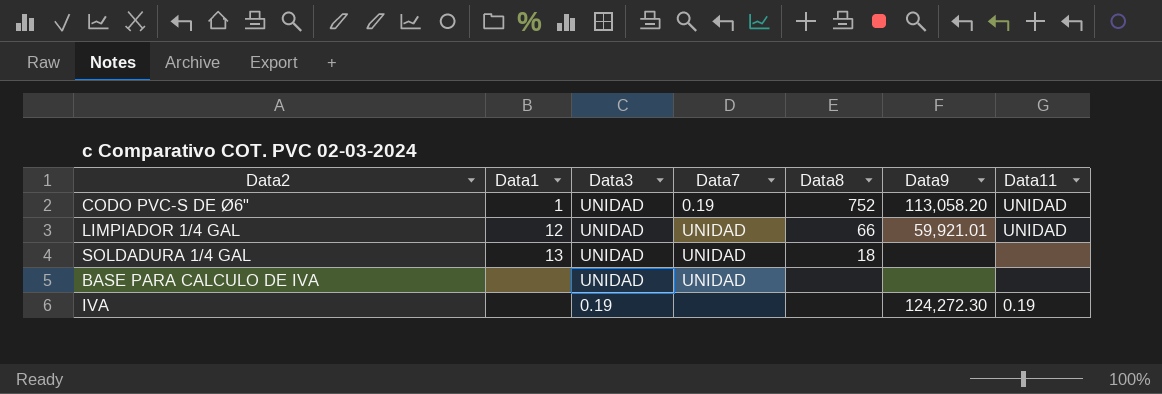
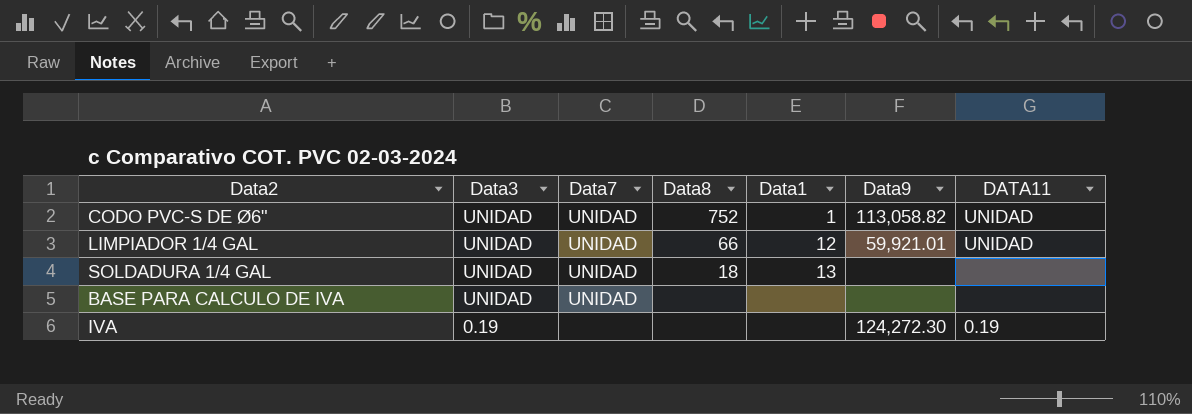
column Data1 | position: 2 -> 5
column name: Data11 -> DATA11
CODO PVC‐S DE Ø6" | Data7: 0.19 -> UNIDAD
CODO PVC‐S DE Ø6" | Data9: 113,058.20 -> 113,058.82

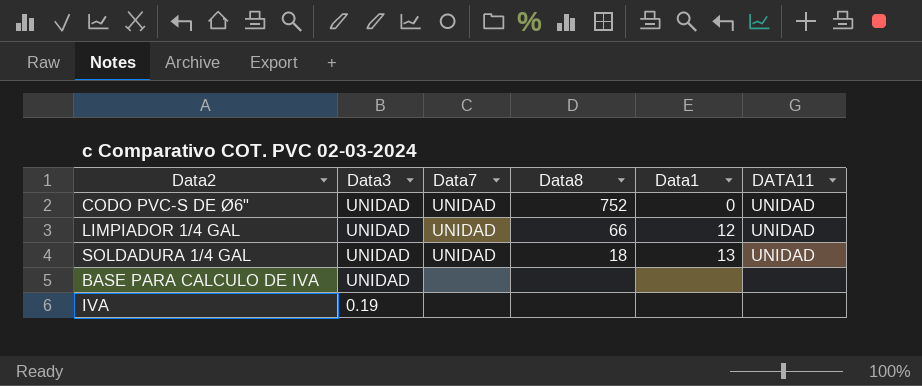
column Data9 | position: 6 -> none
CODO PVC‐S DE Ø6" | Data1: 1 -> 0
SOLDADURA 1/4 GAL | DATA11: none -> UNIDAD
BASE PARA CALCULO DE IVA | Data7: UNIDAD -> none
IVA | DATA11: 0.19 -> none

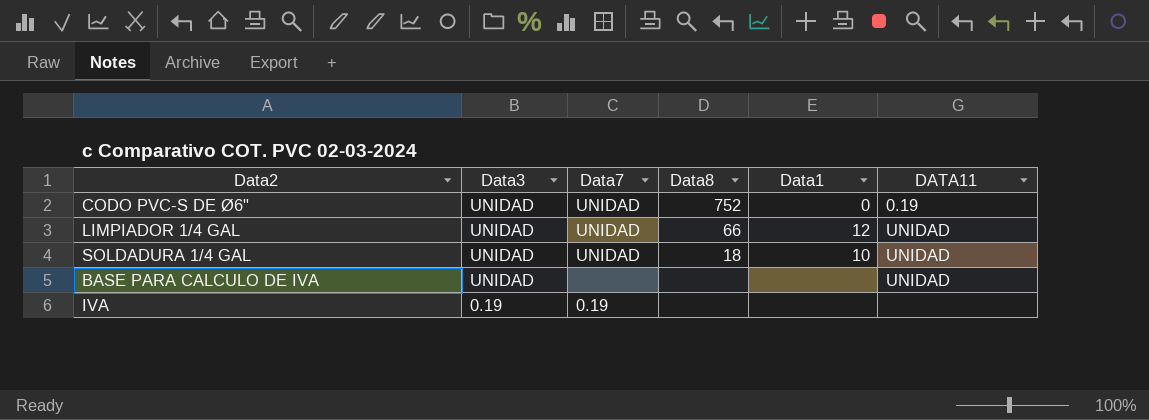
CODO PVC‐S DE Ø6" | DATA11: UNIDAD -> 0.19
SOLDADURA 1/4 GAL | Data1: 13 -> 10
BASE PARA CALCULO DE IVA | DATA11: none -> UNIDAD
IVA | Data7: none -> 0.19

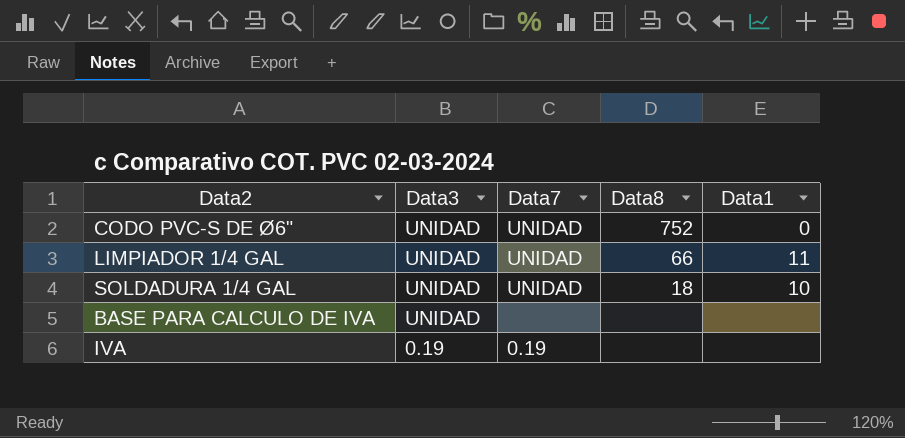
column DATA11 | position: 6 -> none
LIMPIADOR 1/4 GAL | Data1: 12 -> 11

